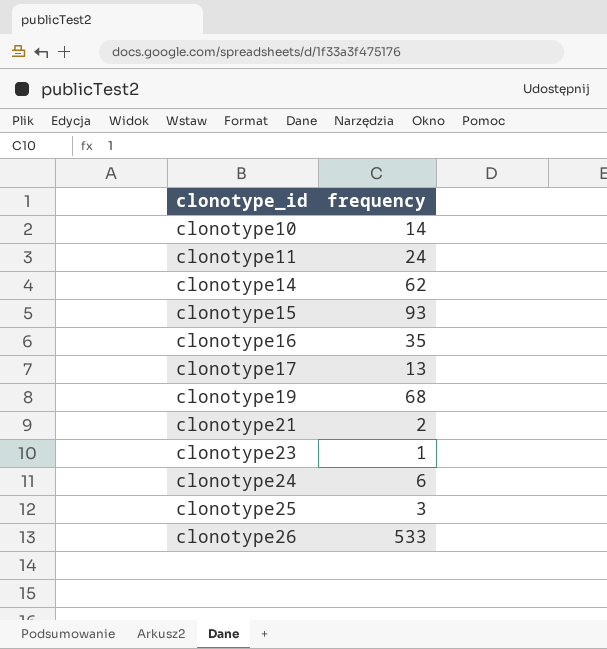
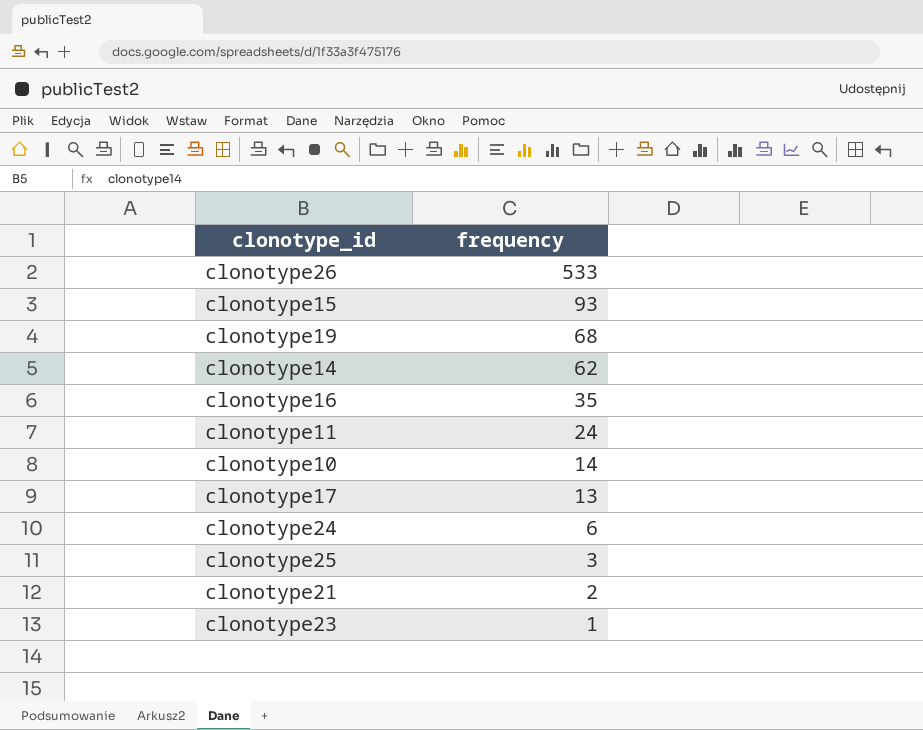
row order: clonotype_id ascending -> frequency descending

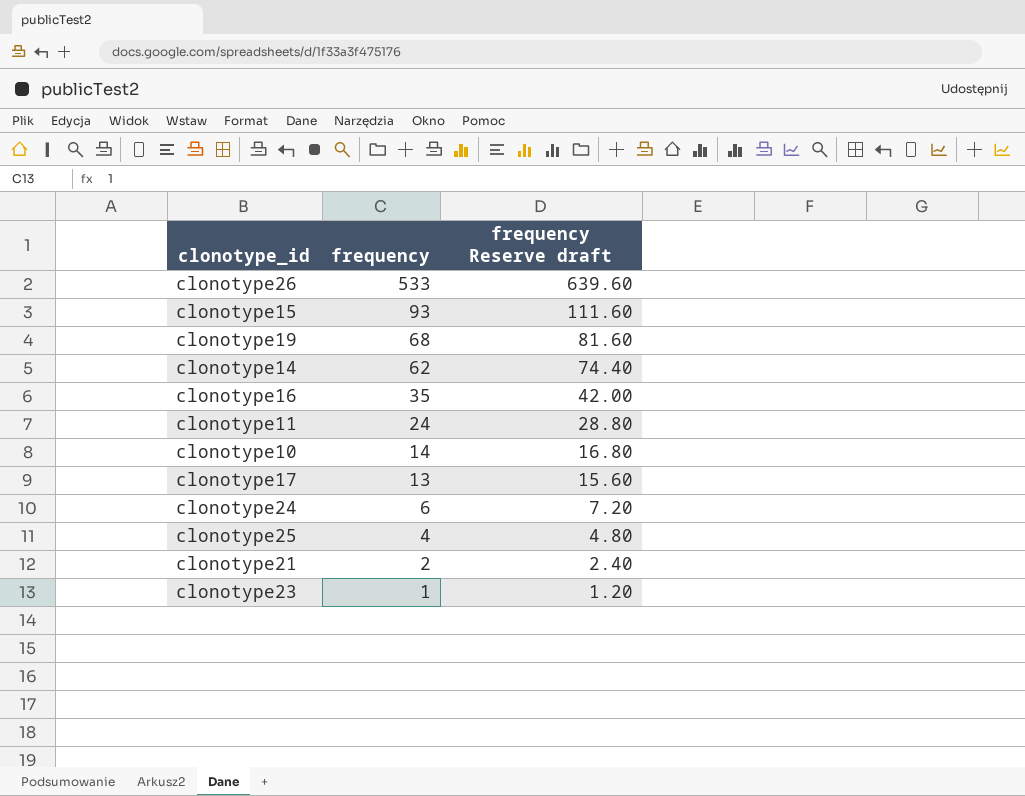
column frequency Reserve draft | formula: none -> [frequency] * 1.2
clonotype25 | frequency: 3 -> 4

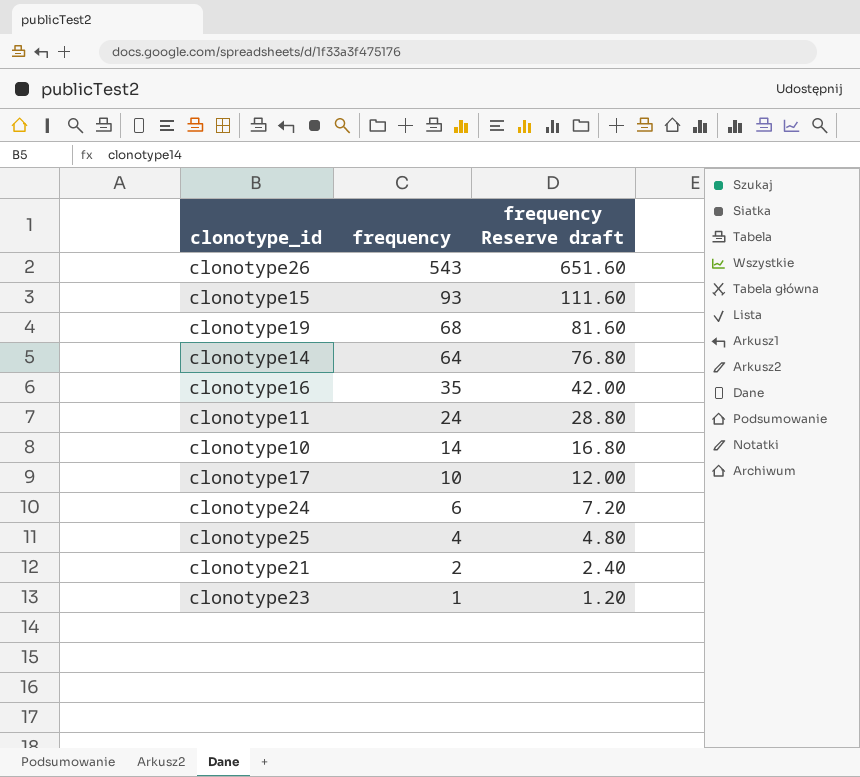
clonotype26 | frequency: 533 -> 543
clonotype26 | frequency Reserve draft: 639.60 -> 651.60
clonotype14 | frequency: 62 -> 64
clonotype14 | frequency Reserve draft: 74.40 -> 76.80
clonotype17 | frequency: 13 -> 10
clonotype17 | frequency Reserve draft: 15.60 -> 12.00

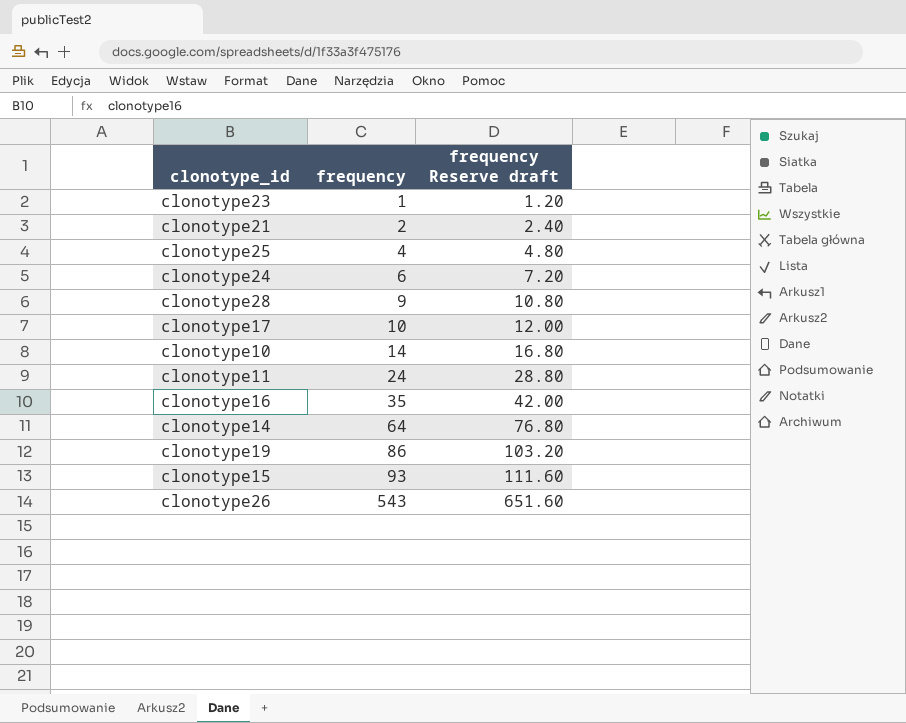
row order: frequency descending -> frequency ascending
row clonotype28: none -> 9 | 10.80
clonotype19 | frequency: 68 -> 86
clonotype19 | frequency Reserve draft: 81.60 -> 103.20

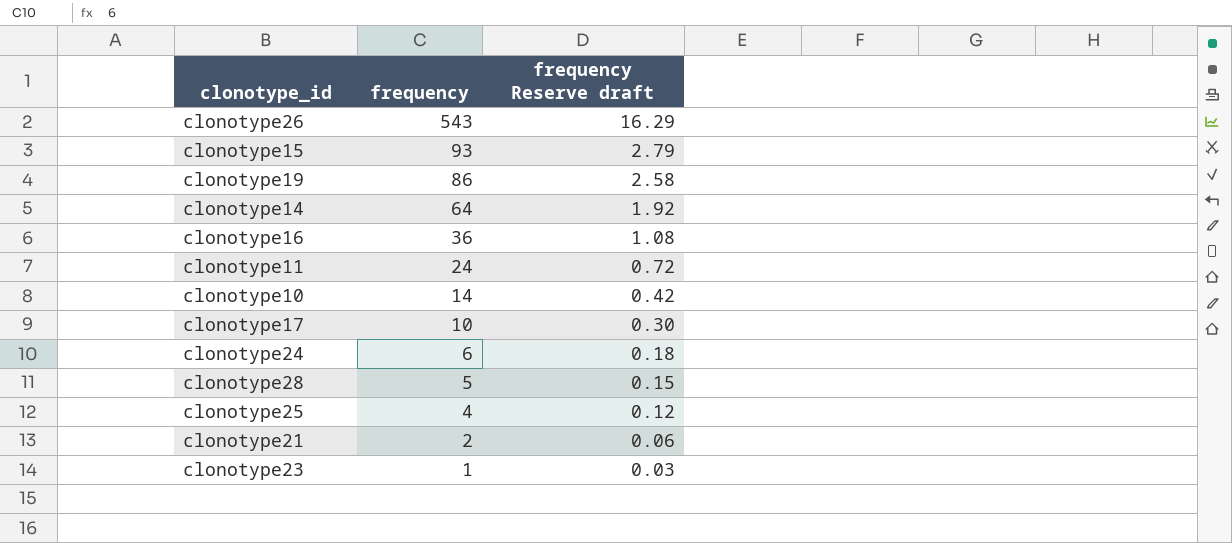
row order: frequency ascending -> frequency descending
column frequency Reserve draft | formula: [frequency] * 1.2 -> [frequency] * 0.03
clonotype16 | frequency: 35 -> 36
clonotype28 | frequency: 9 -> 5

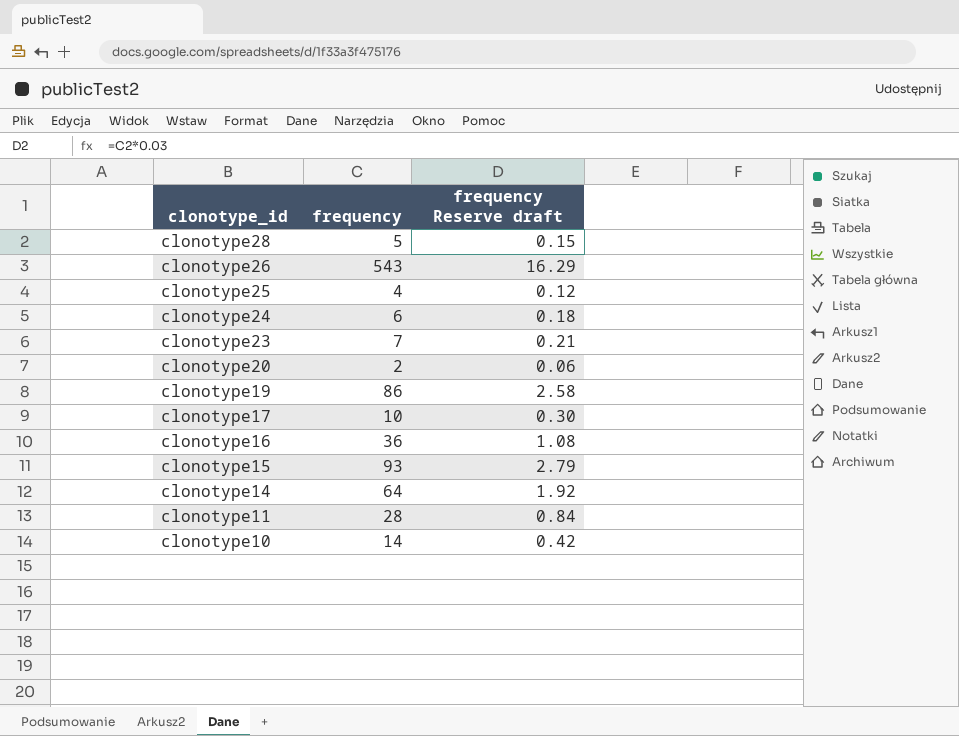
row order: frequency descending -> clonotype_id descending
row clonotype21: 2 | 0.06 -> none
clonotype23 | frequency: 1 -> 7
clonotype23 | frequency Reserve draft: 0.03 -> 0.21
row clonotype20: none -> 2 | 0.06
clonotype11 | frequency: 24 -> 28
clonotype11 | frequency Reserve draft: 0.72 -> 0.84

